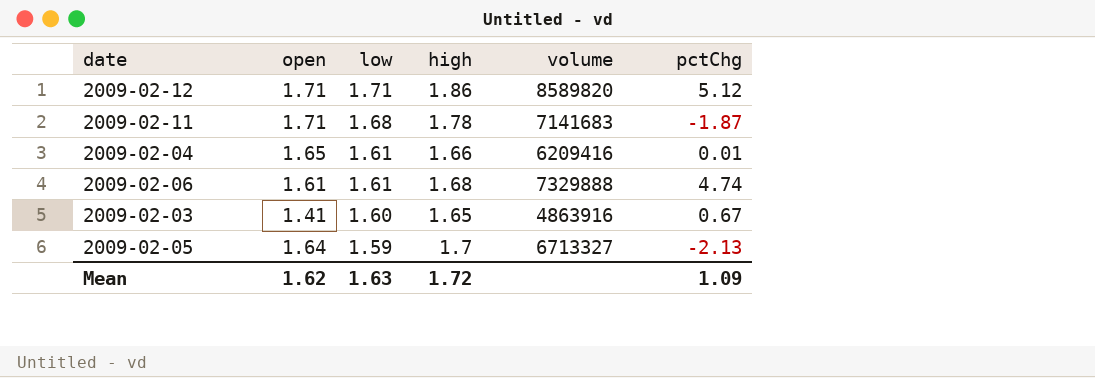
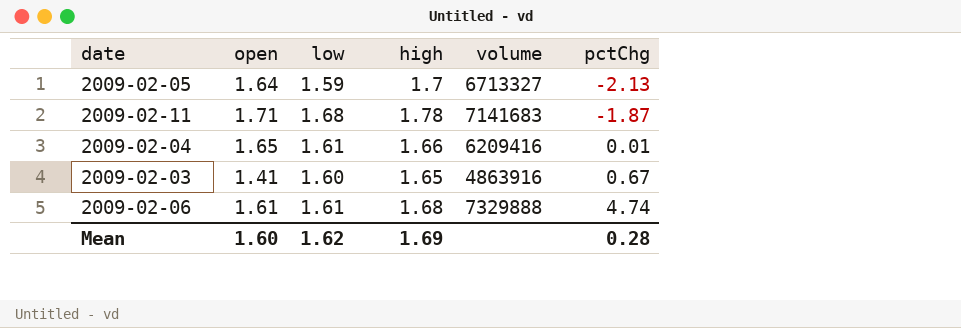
row order: low descending -> pctChg ascending
row 2009-02-12: 1.71 | 1.71 | 1.86 | 8589820 | 5.12 -> none
Mean | open: 1.62 -> 1.60
Mean | low: 1.63 -> 1.62
Mean | high: 1.72 -> 1.69
Mean | pctChg: 1.09 -> 0.28

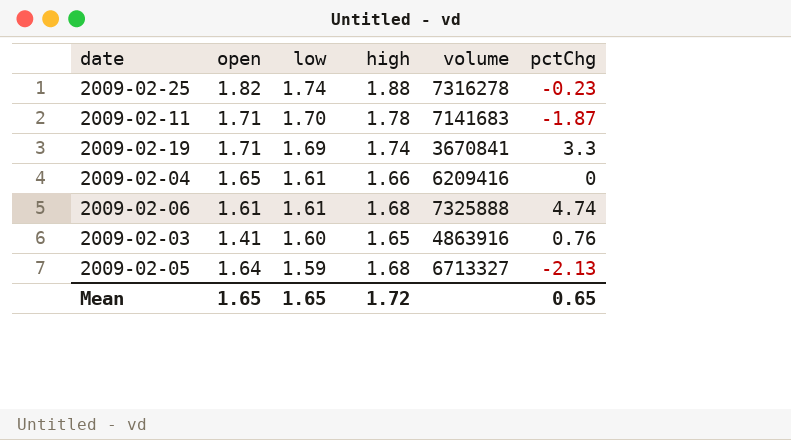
row order: pctChg ascending -> low descending
row 2009-02-25: none -> 1.82 | 1.74 | 1.88 | 7316278 | -0.23
2009-02-11 | low: 1.68 -> 1.70
row 2009-02-19: none -> 1.71 | 1.69 | 1.74 | 3670841 | 3.3
2009-02-04 | pctChg: 0.01 -> 0
2009-02-06 | volume: 7329888 -> 7325888
2009-02-03 | pctChg: 0.67 -> 0.76
2009-02-05 | high: 1.7 -> 1.68
Mean | open: 1.60 -> 1.65
Mean | low: 1.62 -> 1.65
Mean | high: 1.69 -> 1.72
Mean | pctChg: 0.28 -> 0.65

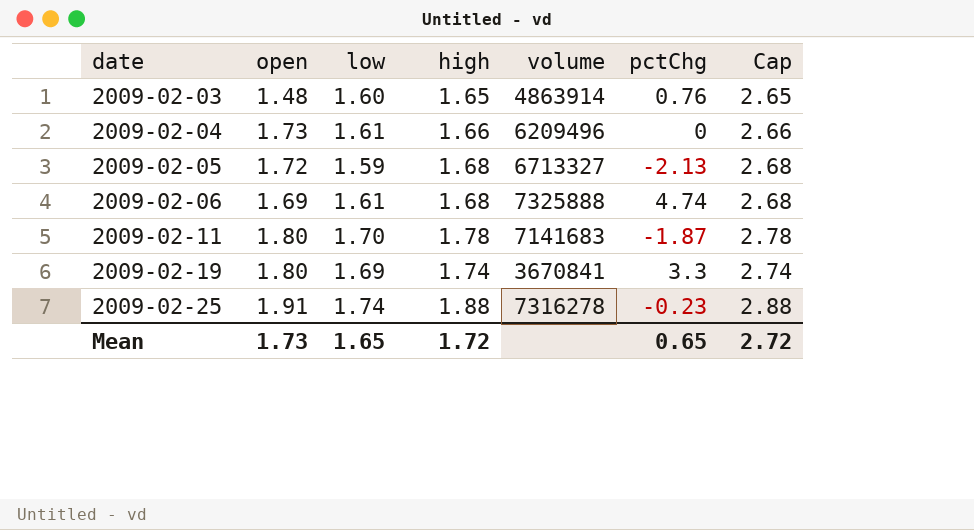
row order: low descending -> date ascending
column Cap | formula: none -> [high] + 1
2009-02-03 | open: 1.41 -> 1.48
2009-02-03 | volume: 4863916 -> 4863914
2009-02-04 | open: 1.65 -> 1.73
2009-02-04 | volume: 6209416 -> 6209496
2009-02-05 | open: 1.64 -> 1.72
2009-02-06 | open: 1.61 -> 1.69
2009-02-11 | open: 1.71 -> 1.80
2009-02-19 | open: 1.71 -> 1.80
2009-02-25 | open: 1.82 -> 1.91
Mean | open: 1.65 -> 1.73

